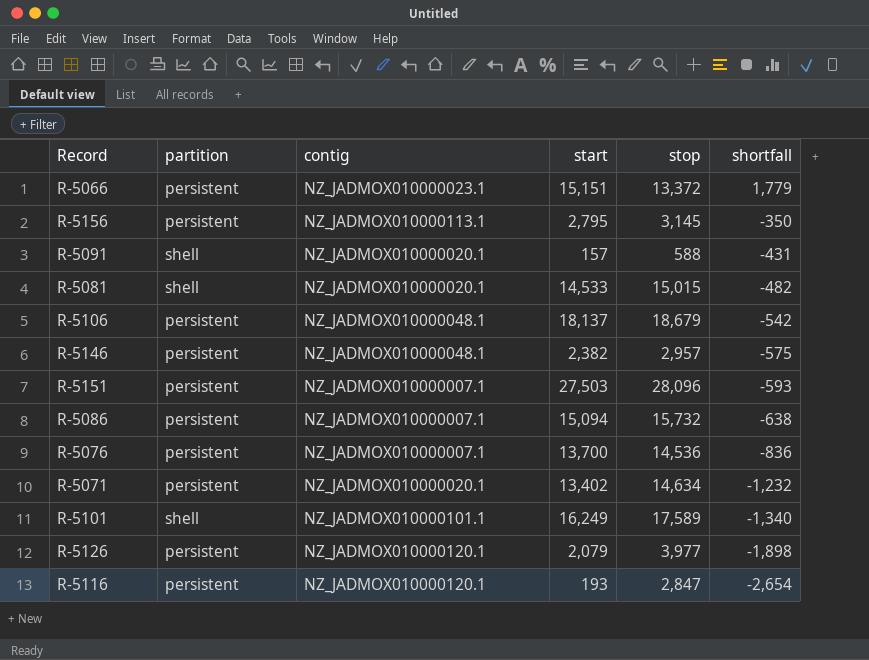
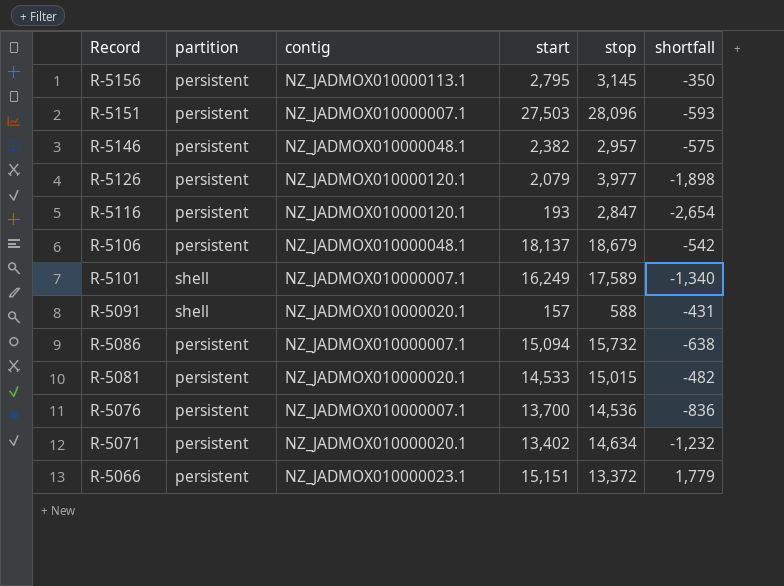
row order: shortfall descending -> Record descending
R-5101 | contig: NZ_JADMOX010000101.1 -> NZ_JADMOX010000007.1
R-5081 | partition: shell -> persistent

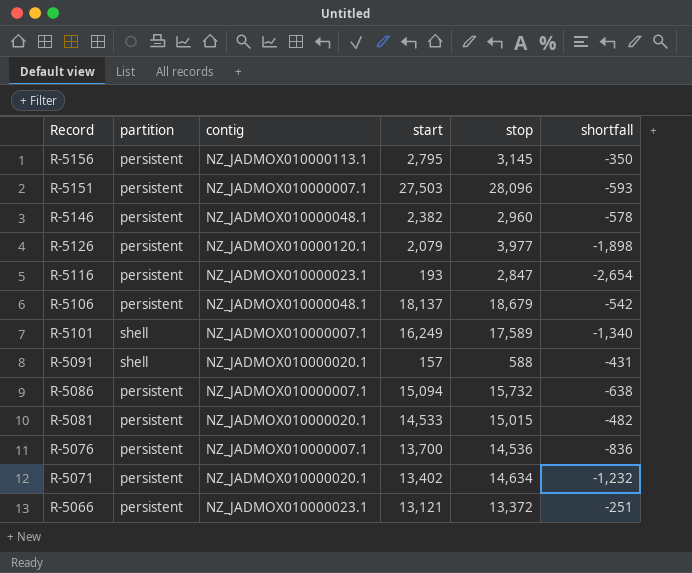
R-5146 | stop: 2,957 -> 2,960
R-5146 | shortfall: -575 -> -578
R-5116 | contig: NZ_JADMOX010000120.1 -> NZ_JADMOX010000023.1
R-5066 | start: 15,151 -> 13,121
R-5066 | shortfall: 1,779 -> -251

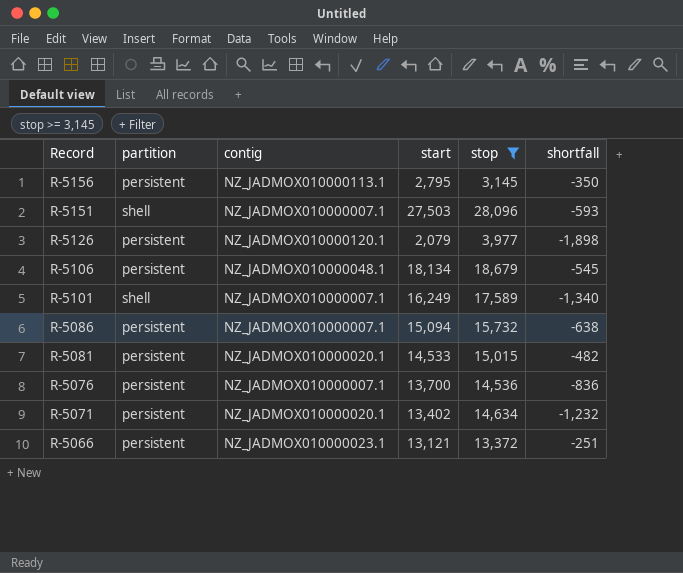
filter: none -> stop >= 3,145
R-5151 | partition: persistent -> shell
R-5106 | start: 18,137 -> 18,134
R-5106 | shortfall: -542 -> -545

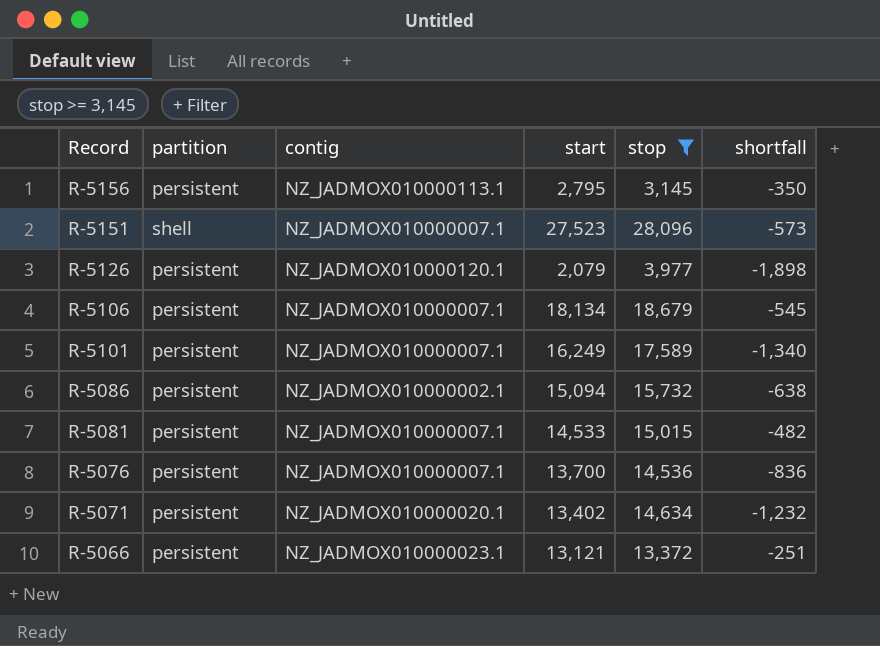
R-5151 | start: 27,503 -> 27,523
R-5151 | shortfall: -593 -> -573
R-5106 | contig: NZ_JADMOX010000048.1 -> NZ_JADMOX010000007.1
R-5101 | partition: shell -> persistent
R-5086 | contig: NZ_JADMOX010000007.1 -> NZ_JADMOX010000002.1
R-5081 | contig: NZ_JADMOX010000020.1 -> NZ_JADMOX010000007.1

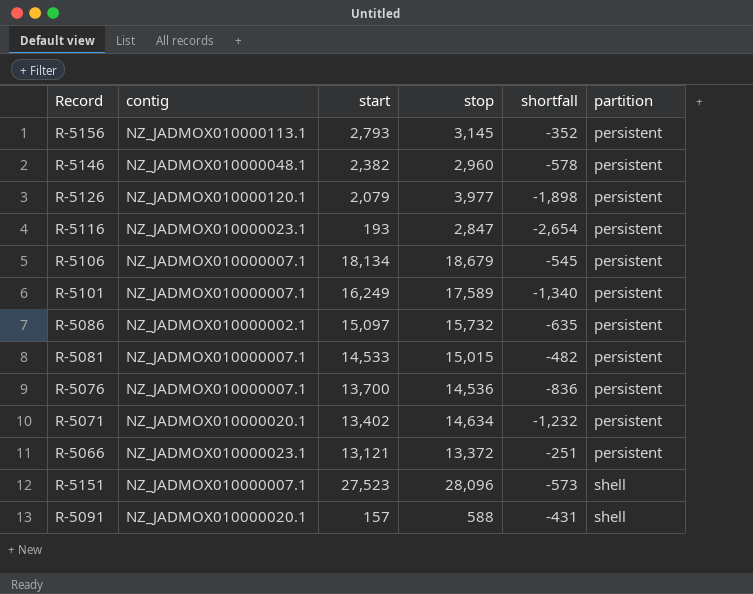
filter: stop >= 3,145 -> none
row order: Record descending -> partition ascending
column partition | position: 2 -> 6
R-5156 | start: 2,795 -> 2,793
R-5156 | shortfall: -350 -> -352
R-5086 | start: 15,094 -> 15,097
R-5086 | shortfall: -638 -> -635

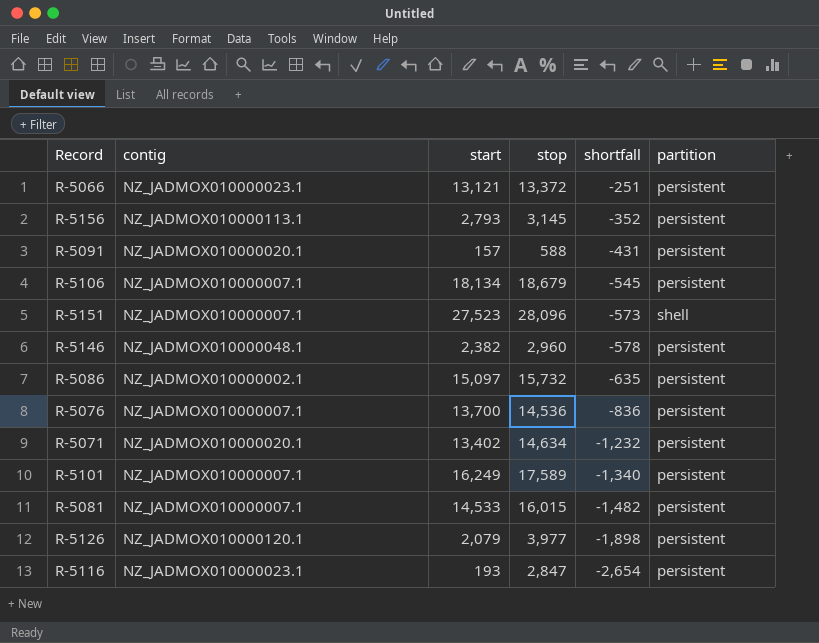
row order: partition ascending -> shortfall descending
R-5091 | partition: shell -> persistent
R-5081 | stop: 15,015 -> 16,015
R-5081 | shortfall: -482 -> -1,482

